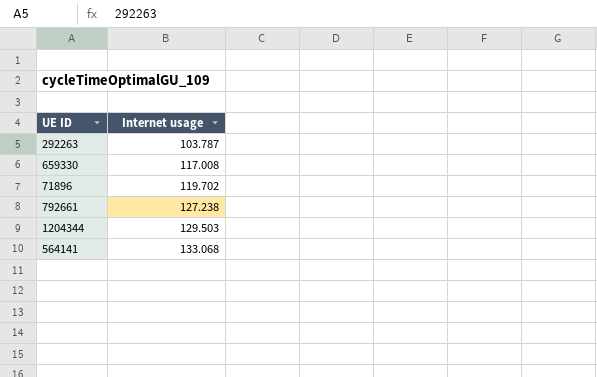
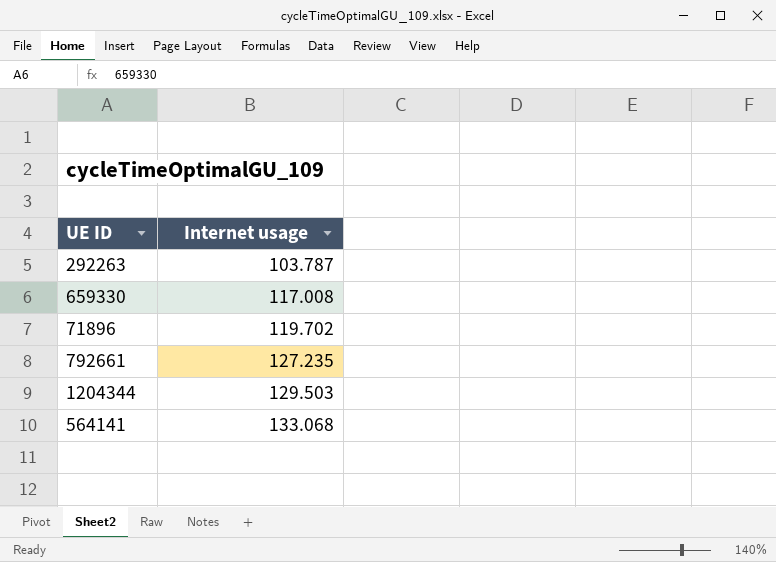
792661 | Internet usage: 127.238 -> 127.235

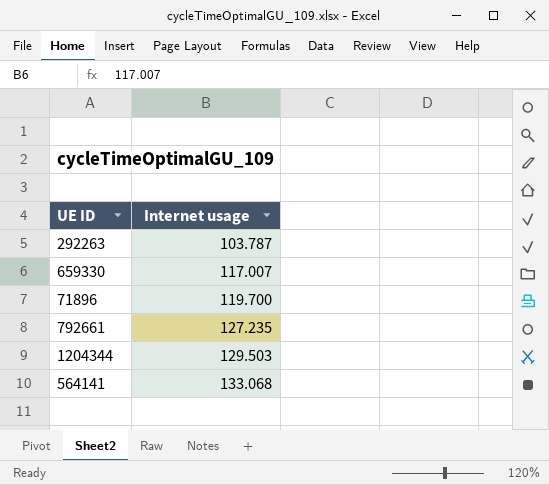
659330 | Internet usage: 117.008 -> 117.007
71896 | Internet usage: 119.702 -> 119.700

